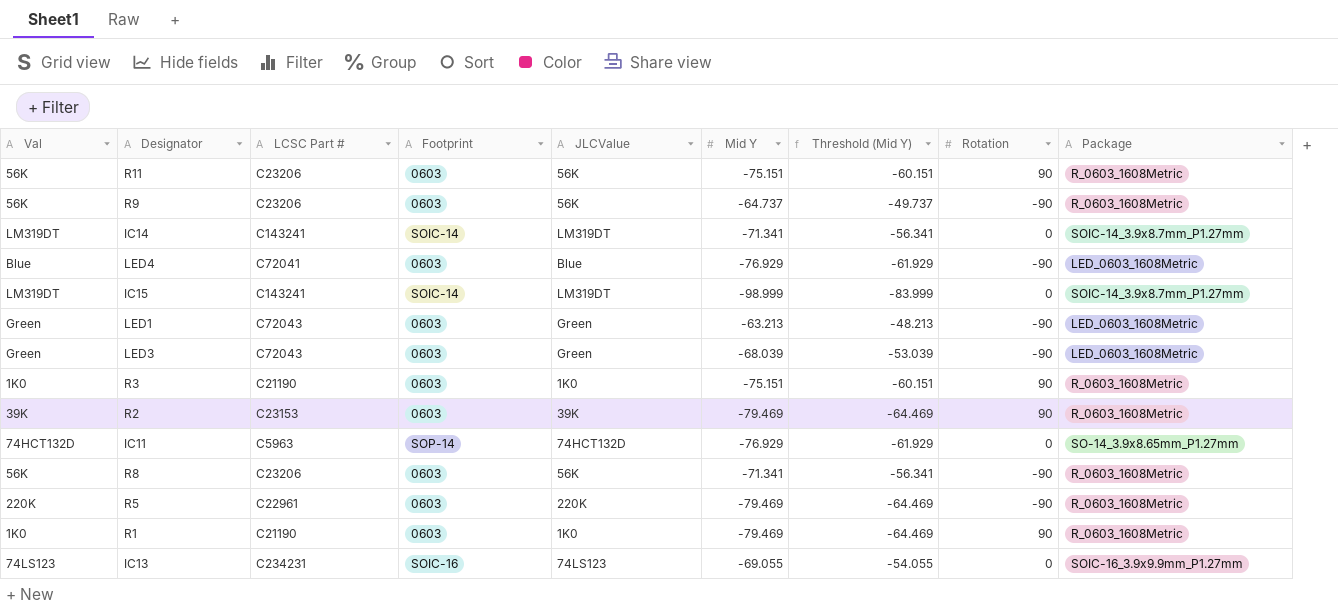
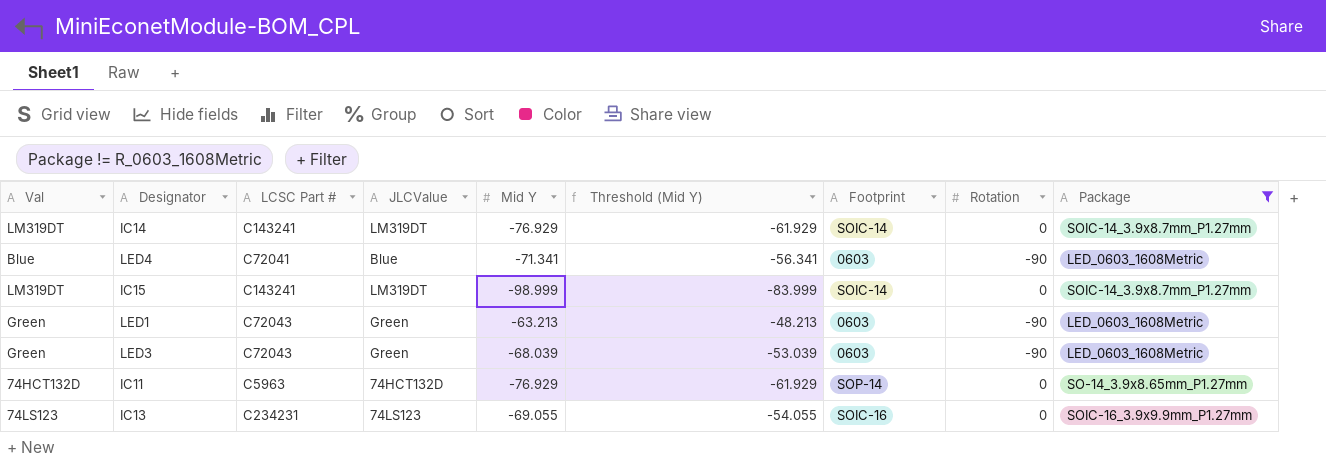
filter: none -> Package != R_0603_1608Metric
column Footprint | position: 4 -> 7
IC14 | Mid Y: -71.341 -> -76.929
IC14 | Threshold (Mid Y): -56.341 -> -61.929
LED4 | Mid Y: -76.929 -> -71.341
LED4 | Threshold (Mid Y): -61.929 -> -56.341

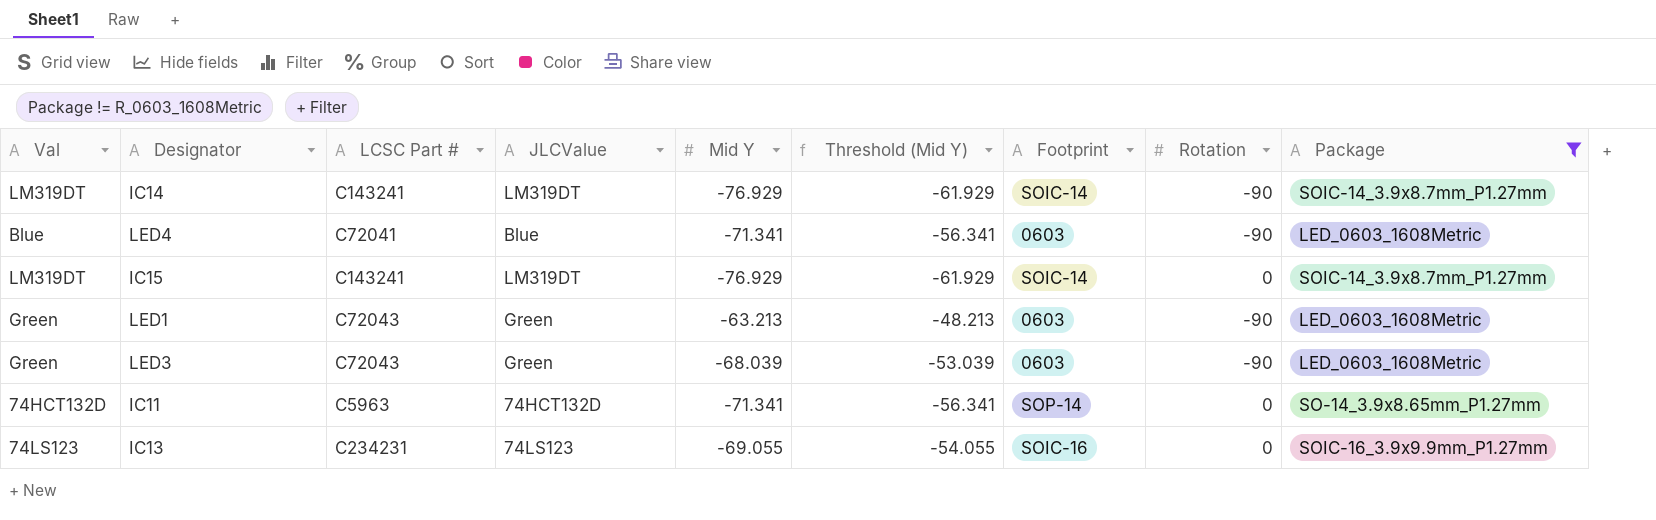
IC14 | Rotation: 0 -> -90
IC15 | Mid Y: -98.999 -> -76.929
IC15 | Threshold (Mid Y): -83.999 -> -61.929
IC11 | Mid Y: -76.929 -> -71.341
IC11 | Threshold (Mid Y): -61.929 -> -56.341

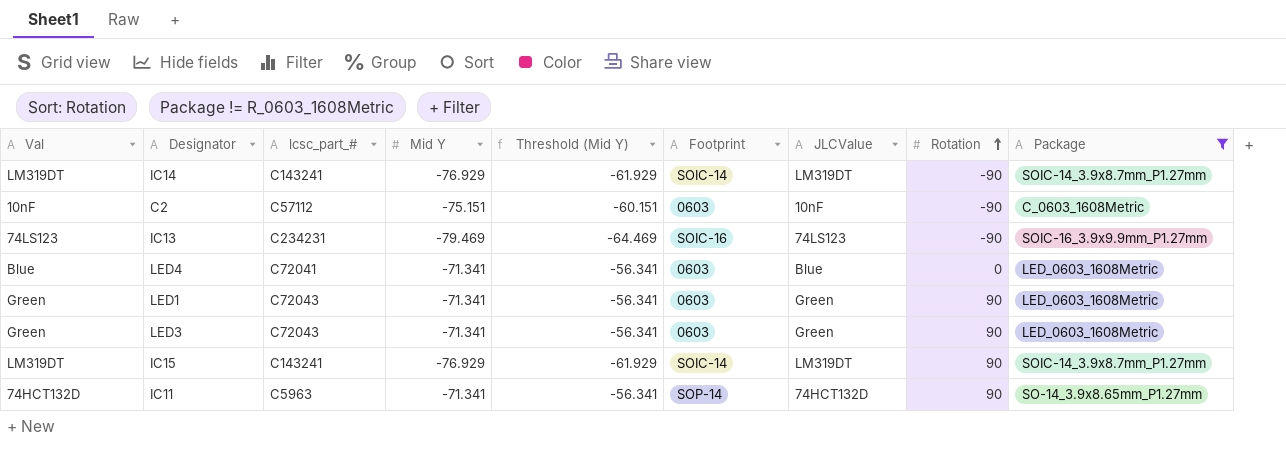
row order: none -> Rotation ascending
column name: LCSC Part # -> lcsc_part_#
column JLCValue | position: 4 -> 7
row C2: none -> 10nF | C57112 | -75.151 | -60.151 | 0603 | 10nF | -90 | C_0603_1608Metric
IC13 | Mid Y: -69.055 -> -79.469
IC13 | Threshold (Mid Y): -54.055 -> -64.469
IC13 | Rotation: 0 -> -90
LED4 | Rotation: -90 -> 0
LED1 | Mid Y: -63.213 -> -71.341
LED1 | Threshold (Mid Y): -48.213 -> -56.341
LED1 | Rotation: -90 -> 90
LED3 | Mid Y: -68.039 -> -71.341
LED3 | Threshold (Mid Y): -53.039 -> -56.341
LED3 | Rotation: -90 -> 90
IC15 | Rotation: 0 -> 90
IC11 | Rotation: 0 -> 90

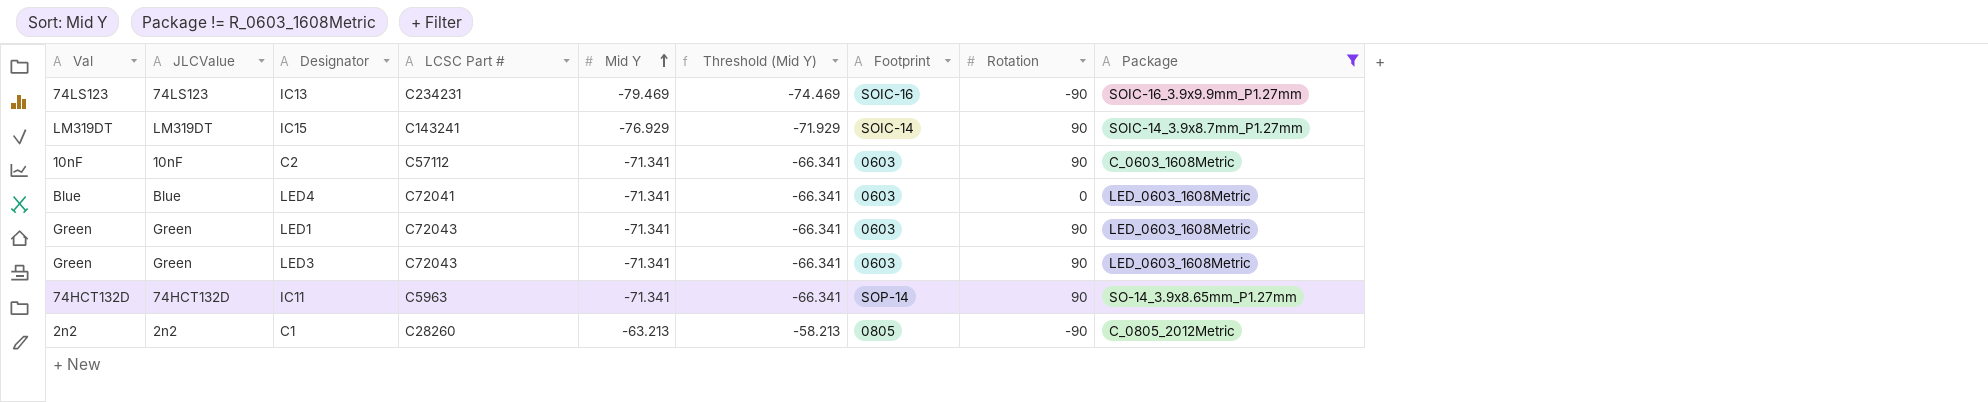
row order: Rotation ascending -> Mid Y ascending
column JLCValue | position: 7 -> 2
column name: lcsc_part_# -> LCSC Part #
column Threshold (Mid Y) | formula: [Mid Y] + 15 -> [Mid Y] + 5
row IC14: LM319DT | C143241 | -76.929 | -61.929 | SOIC-14 | LM319DT | -90 | SOIC-14_3.9x8.7mm_P1.27mm -> none
C2 | Mid Y: -75.151 -> -71.341
C2 | Rotation: -90 -> 90
row C1: none -> 2n2 | 2n2 | C28260 | -63.213 | -58.213 | 0805 | -90 | C_0805_2012Metric

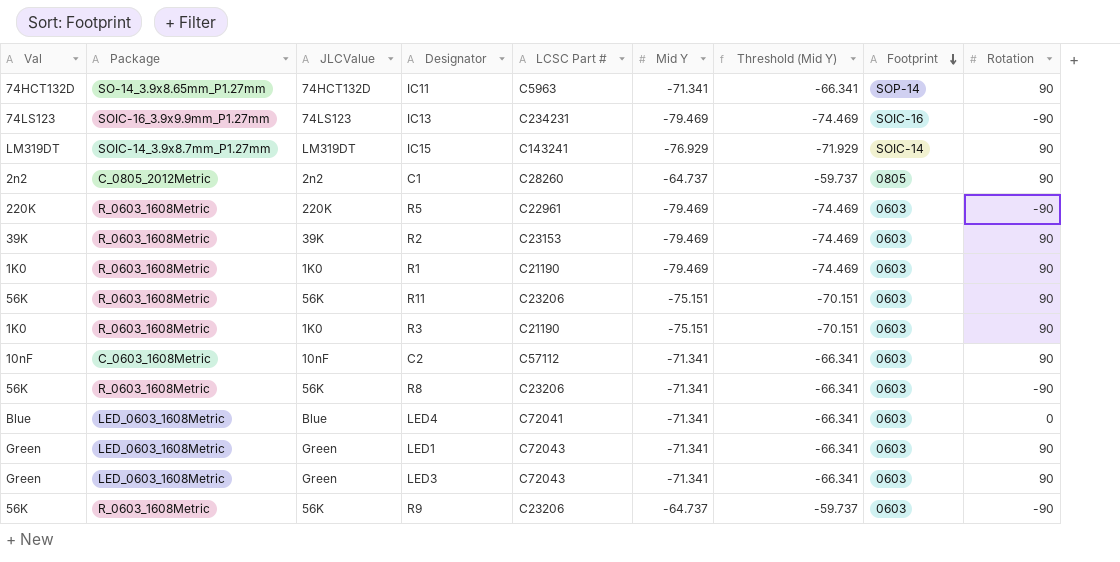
filter: Package != R_0603_1608Metric -> none
row order: Mid Y ascending -> Footprint descending
column Package | position: 9 -> 2
C1 | Mid Y: -63.213 -> -64.737
C1 | Threshold (Mid Y): -58.213 -> -59.737
C1 | Rotation: -90 -> 90

